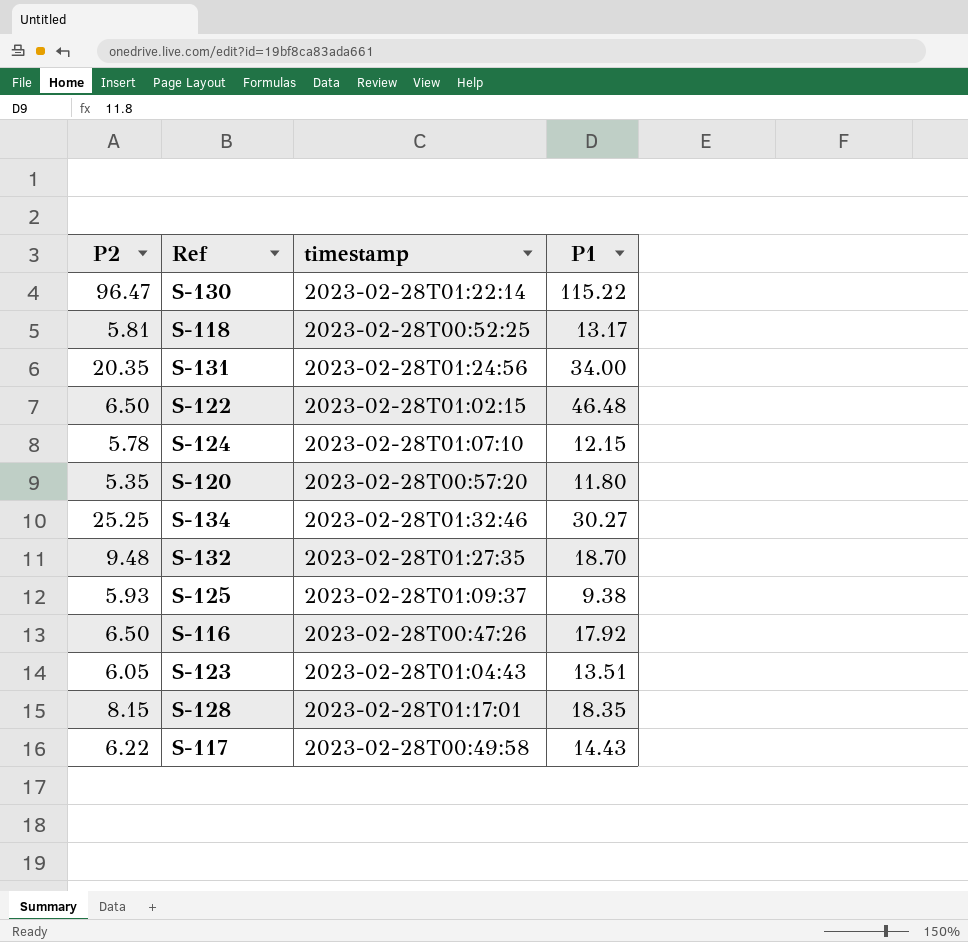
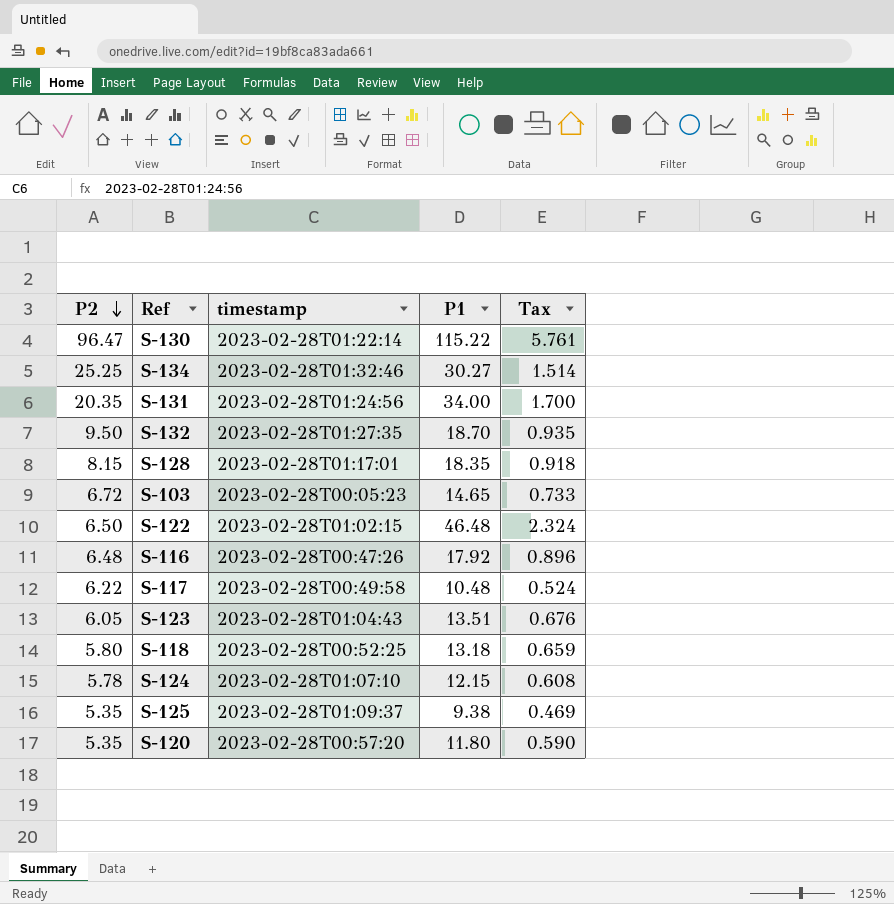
row order: none -> P2 descending
column Tax | formula: none -> [P1] * 0.05
S-132 | P2: 9.48 -> 9.50
row S-103: none -> 6.72 | 2023-02-28T00:05:23 | 14.65 | 0.733
S-116 | P2: 6.50 -> 6.48
S-117 | P1: 14.43 -> 10.48
S-118 | P2: 5.81 -> 5.80
S-118 | P1: 13.17 -> 13.18
S-125 | P2: 5.93 -> 5.35

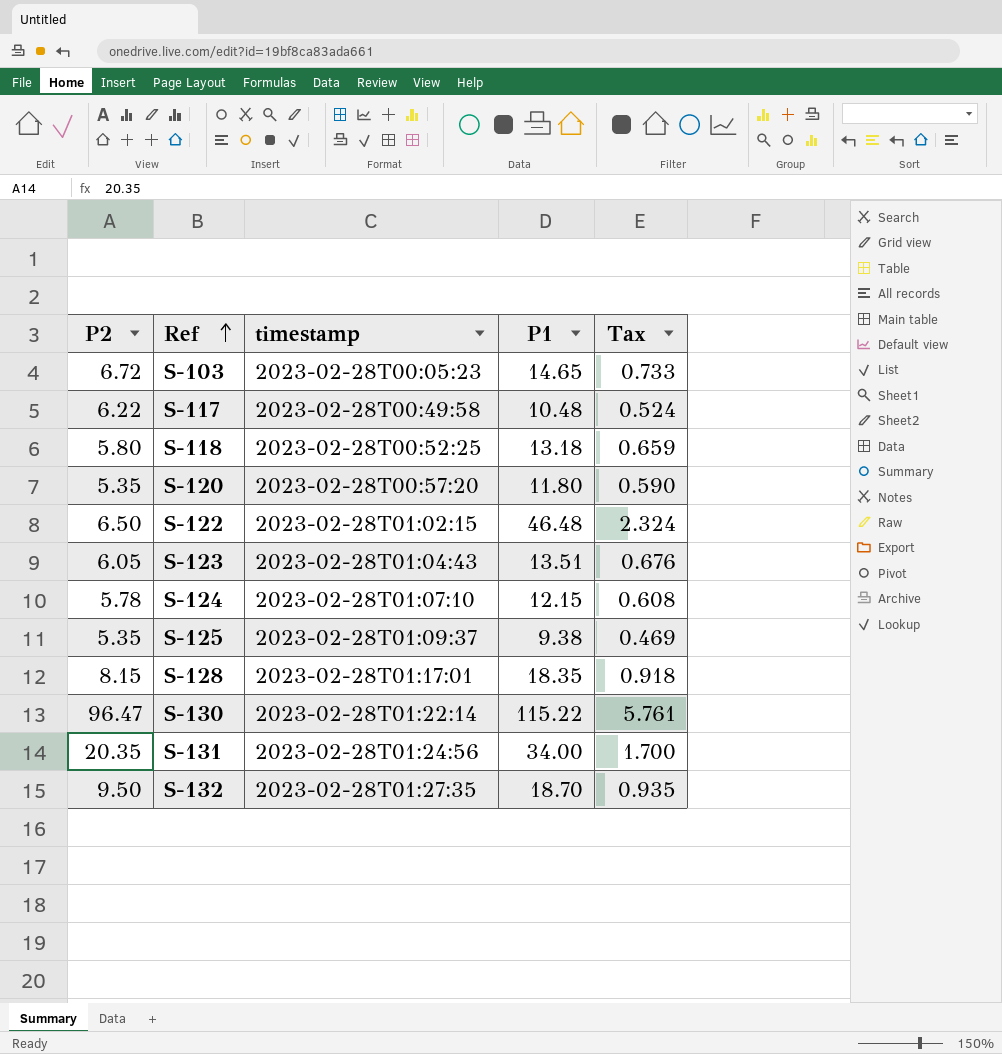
row order: P2 descending -> Ref ascending
row S-134: 25.25 | 2023-02-28T01:32:46 | 30.27 | 1.514 -> none
row S-116: 6.48 | 2023-02-28T00:47:26 | 17.92 | 0.896 -> none

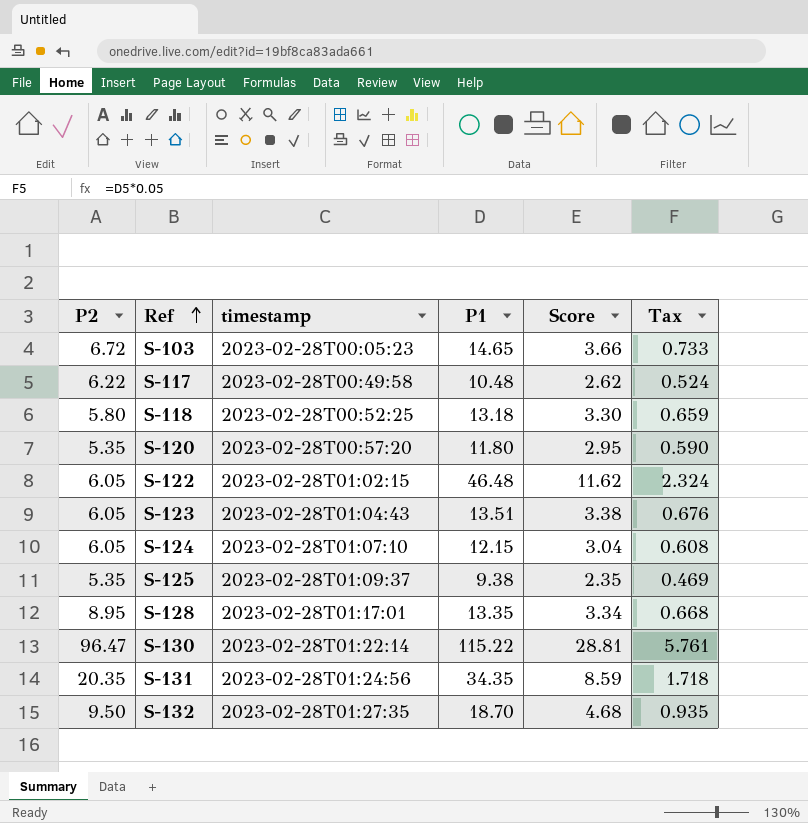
column Score | formula: none -> [P1] * 0.25
S-122 | P2: 6.50 -> 6.05
S-124 | P2: 5.78 -> 6.05
S-128 | P2: 8.15 -> 8.95
S-128 | P1: 18.35 -> 13.35
S-128 | Tax: 0.918 -> 0.668
S-131 | P1: 34.00 -> 34.35
S-131 | Tax: 1.700 -> 1.718

